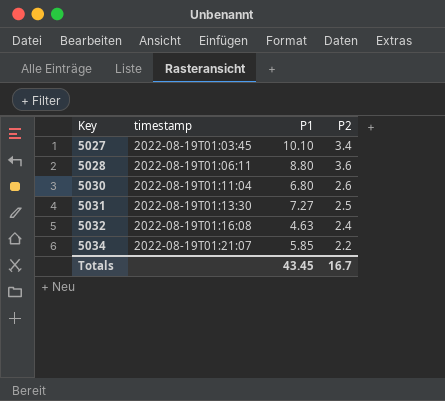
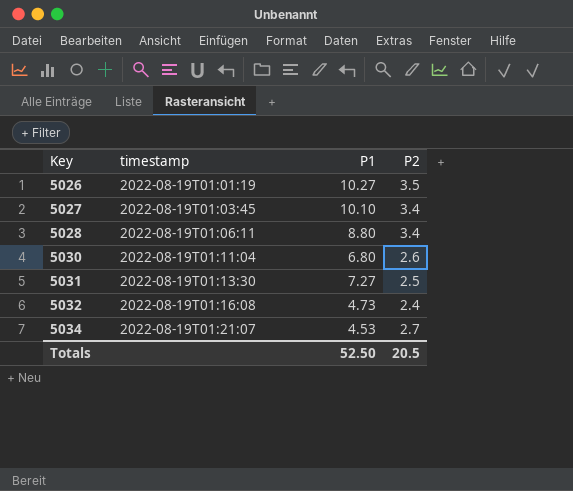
row 5026: none -> 2022-08-19T01:01:19 | 10.27 | 3.5
5028 | P2: 3.6 -> 3.4
5032 | P1: 4.63 -> 4.73
5034 | P1: 5.85 -> 4.53
5034 | P2: 2.2 -> 2.7
Totals | P1: 43.45 -> 52.50
Totals | P2: 16.7 -> 20.5

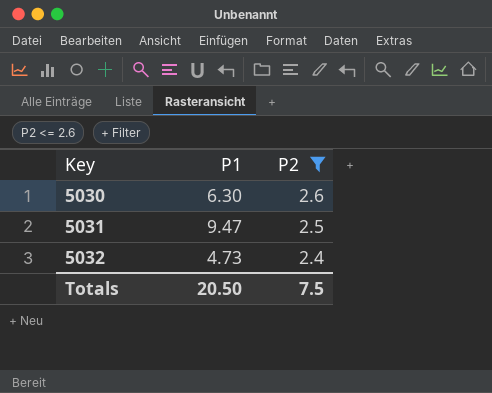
filter: none -> P2 <= 2.6
column timestamp | position: 2 -> none
5030 | P1: 6.80 -> 6.30
5031 | P1: 7.27 -> 9.47
Totals | P1: 52.50 -> 20.50
Totals | P2: 20.5 -> 7.5

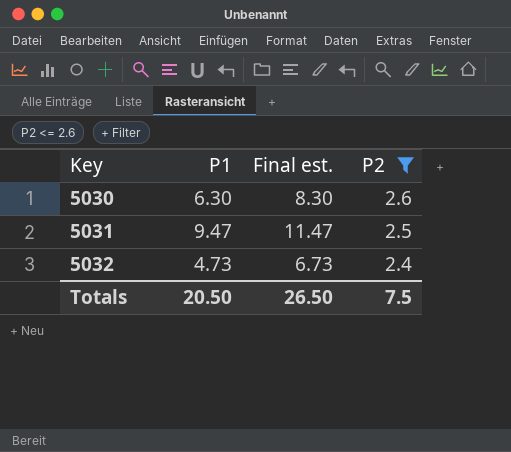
column Final est. | formula: none -> [P1] + 2

